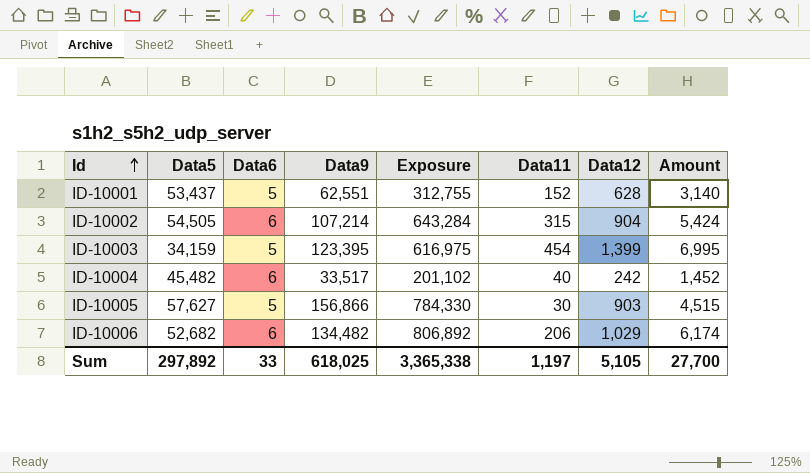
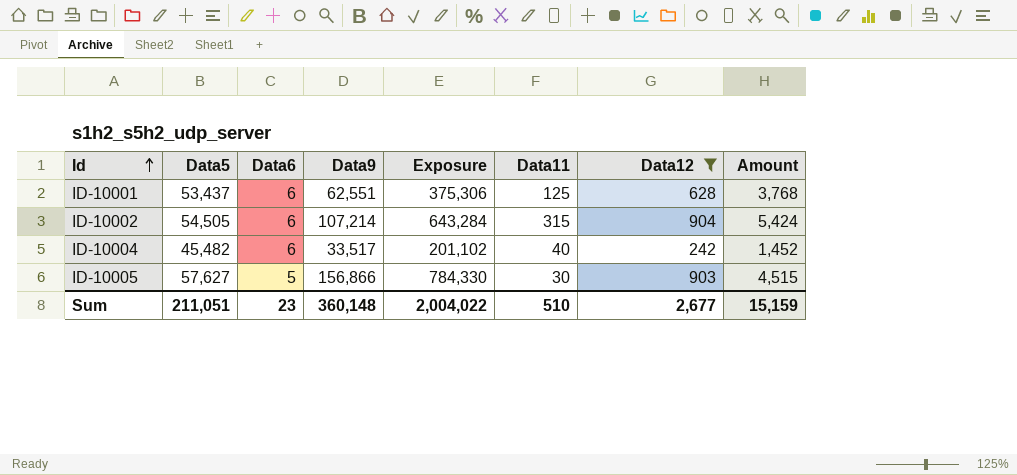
filter: none -> Data12 <= 904
ID-10001 | Data6: 5 -> 6
ID-10001 | Exposure: 312,755 -> 375,306
ID-10001 | Data11: 152 -> 125
ID-10001 | Amount: 3,140 -> 3,768
Sum | Data5: 297,892 -> 211,051
Sum | Data6: 33 -> 23
Sum | Data9: 618,025 -> 360,148
Sum | Exposure: 3,365,338 -> 2,004,022
Sum | Data11: 1,197 -> 510
Sum | Data12: 5,105 -> 2,677
Sum | Amount: 27,700 -> 15,159

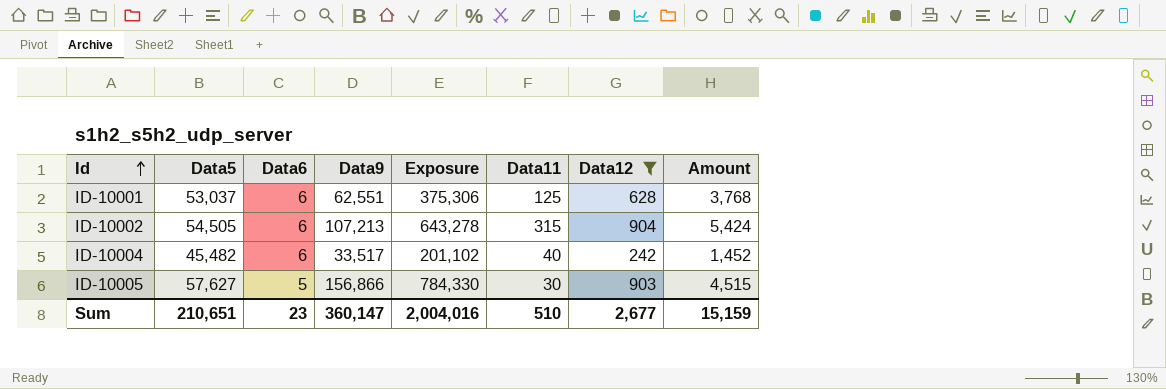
ID-10001 | Data5: 53,437 -> 53,037
ID-10002 | Data9: 107,214 -> 107,213
ID-10002 | Exposure: 643,284 -> 643,278
Sum | Data5: 211,051 -> 210,651
Sum | Data9: 360,148 -> 360,147
Sum | Exposure: 2,004,022 -> 2,004,016

